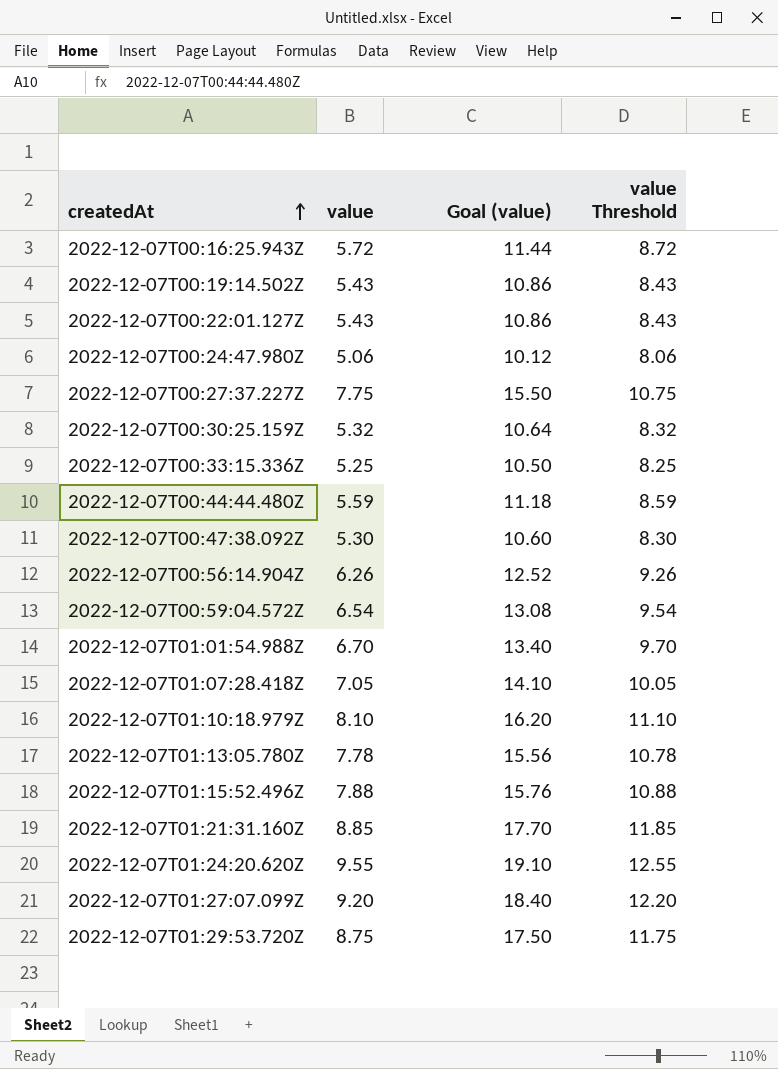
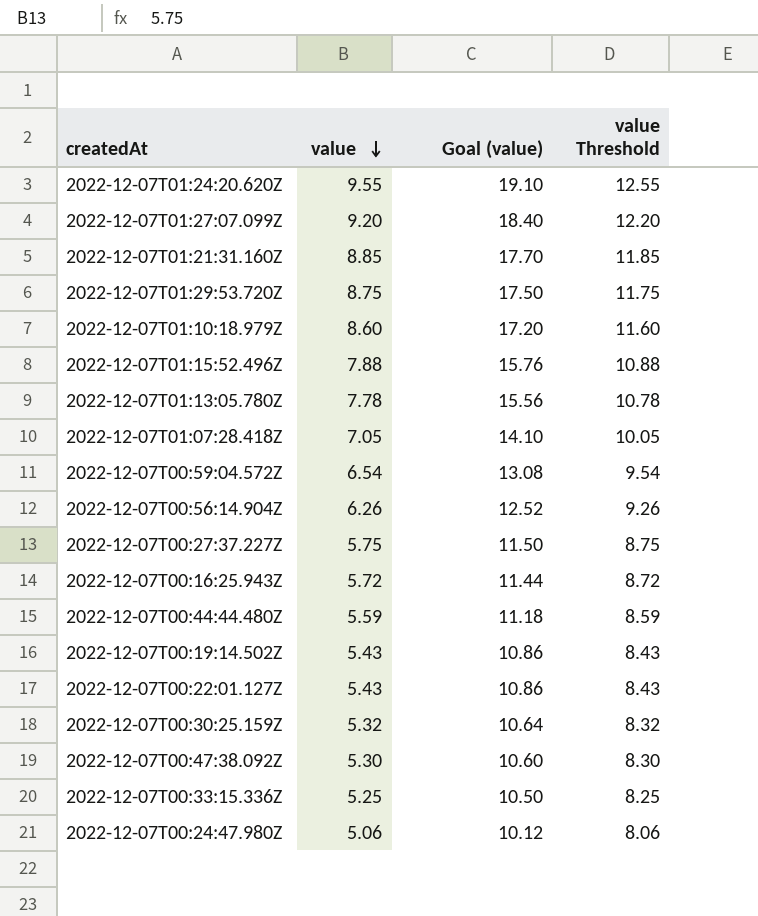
row order: createdAt ascending -> value descending
row 2022-12-07T01:01:54.988Z: 6.70 | 13.40 | 9.70 -> none
2022-12-07T01:10:18.979Z | value: 8.10 -> 8.60
2022-12-07T01:10:18.979Z | Goal (value): 16.20 -> 17.20
2022-12-07T01:10:18.979Z | value Threshold: 11.10 -> 11.60
2022-12-07T00:27:37.227Z | value: 7.75 -> 5.75
2022-12-07T00:27:37.227Z | Goal (value): 15.50 -> 11.50
2022-12-07T00:27:37.227Z | value Threshold: 10.75 -> 8.75

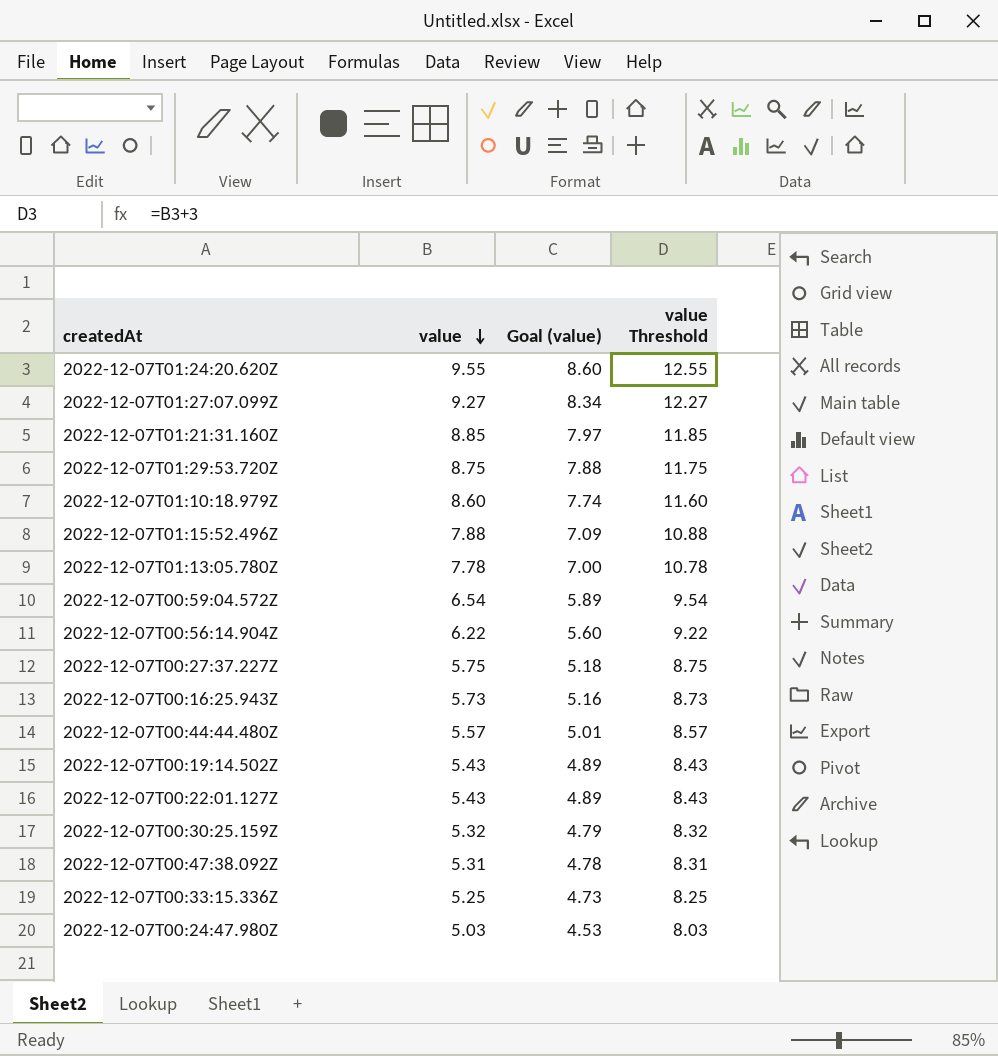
column Goal (value) | formula: [value] * 2 -> [value] * 0.9
row 2022-12-07T01:07:28.418Z: 7.05 | 14.10 | 10.05 -> none
2022-12-07T01:27:07.099Z | value: 9.20 -> 9.27
2022-12-07T01:27:07.099Z | value Threshold: 12.20 -> 12.27
2022-12-07T00:56:14.904Z | value: 6.26 -> 6.22
2022-12-07T00:56:14.904Z | value Threshold: 9.26 -> 9.22
2022-12-07T00:16:25.943Z | value: 5.72 -> 5.73
2022-12-07T00:16:25.943Z | value Threshold: 8.72 -> 8.73
2022-12-07T00:44:44.480Z | value: 5.59 -> 5.57
2022-12-07T00:44:44.480Z | value Threshold: 8.59 -> 8.57
2022-12-07T00:47:38.092Z | value: 5.30 -> 5.31
2022-12-07T00:47:38.092Z | value Threshold: 8.30 -> 8.31
2022-12-07T00:24:47.980Z | value: 5.06 -> 5.03
2022-12-07T00:24:47.980Z | value Threshold: 8.06 -> 8.03

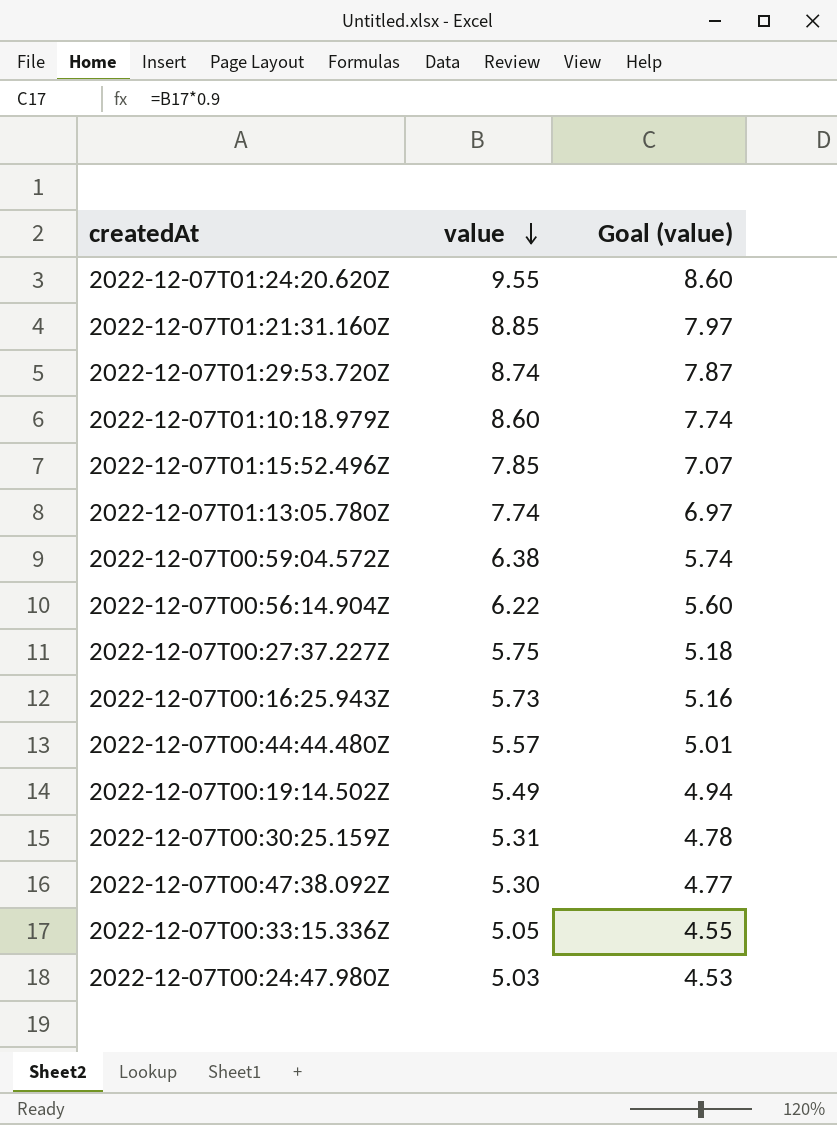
column value Threshold | formula: [value] + 3 -> none
row 2022-12-07T01:27:07.099Z: 9.27 | 8.34 | 12.27 -> none
row 2022-12-07T00:22:01.127Z: 5.43 | 4.89 | 8.43 -> none
2022-12-07T01:29:53.720Z | value: 8.75 -> 8.74
2022-12-07T01:29:53.720Z | Goal (value): 7.88 -> 7.87
2022-12-07T01:15:52.496Z | value: 7.88 -> 7.85
2022-12-07T01:15:52.496Z | Goal (value): 7.09 -> 7.07
2022-12-07T01:13:05.780Z | value: 7.78 -> 7.74
2022-12-07T01:13:05.780Z | Goal (value): 7.00 -> 6.97
2022-12-07T00:59:04.572Z | value: 6.54 -> 6.38
2022-12-07T00:59:04.572Z | Goal (value): 5.89 -> 5.74
2022-12-07T00:19:14.502Z | value: 5.43 -> 5.49
2022-12-07T00:19:14.502Z | Goal (value): 4.89 -> 4.94
2022-12-07T00:30:25.159Z | value: 5.32 -> 5.31
2022-12-07T00:30:25.159Z | Goal (value): 4.79 -> 4.78
2022-12-07T00:47:38.092Z | value: 5.31 -> 5.30
2022-12-07T00:47:38.092Z | Goal (value): 4.78 -> 4.77
2022-12-07T00:33:15.336Z | value: 5.25 -> 5.05
2022-12-07T00:33:15.336Z | Goal (value): 4.73 -> 4.55

